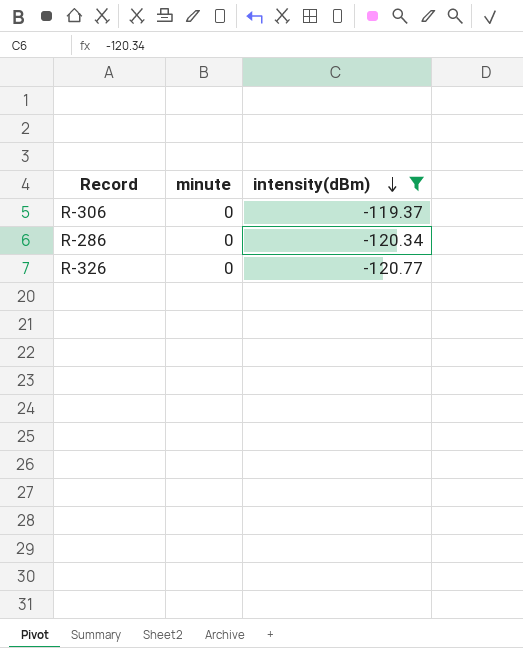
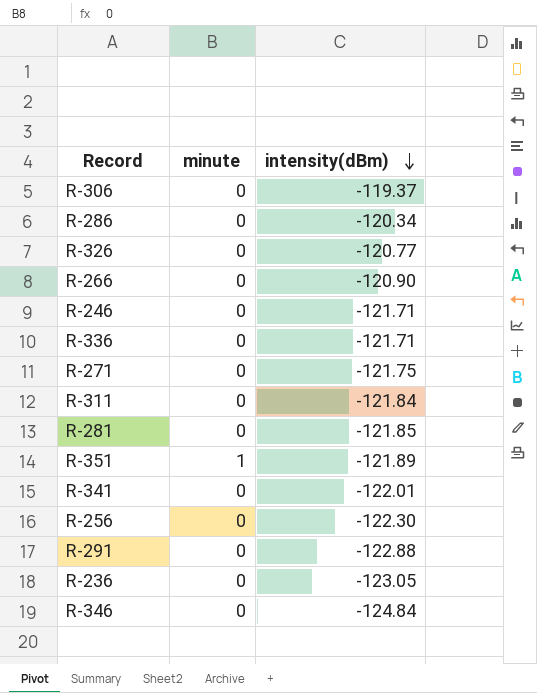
filter: intensity(dBm) >= -120.77 -> none

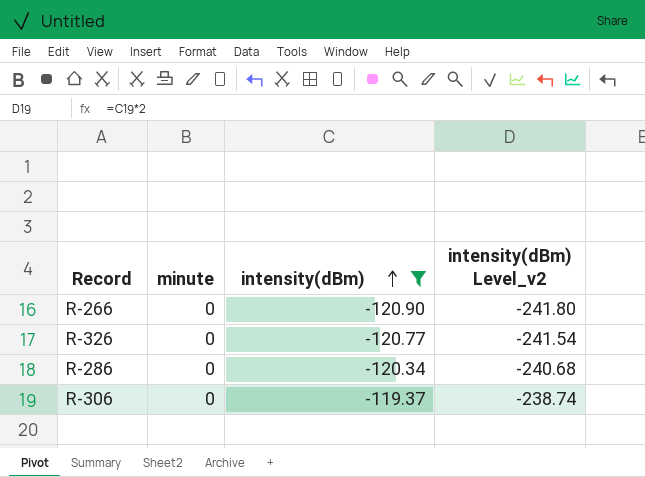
filter: none -> intensity(dBm) >= -120.90
row order: intensity(dBm) descending -> intensity(dBm) ascending
column intensity(dBm) Level_v2 | formula: none -> [intensity(dBm)] * 2

